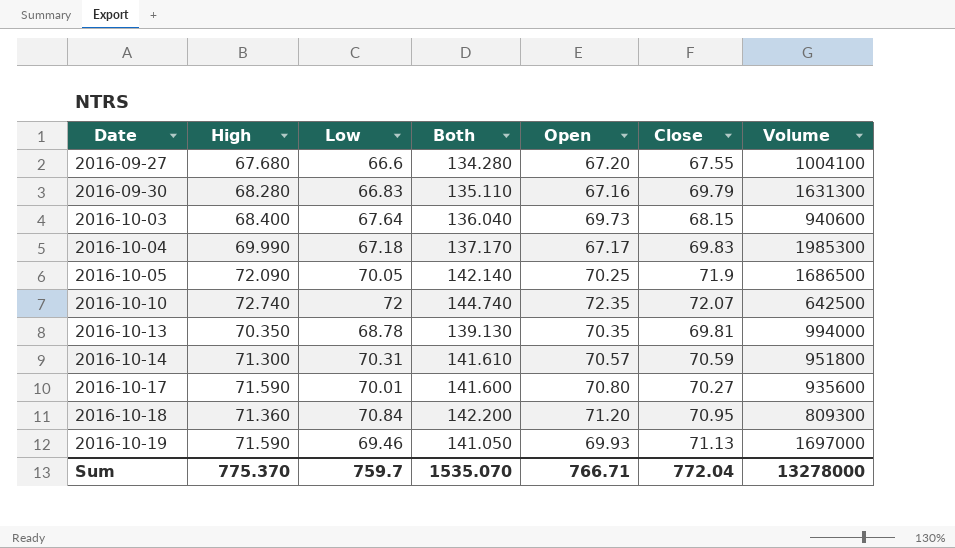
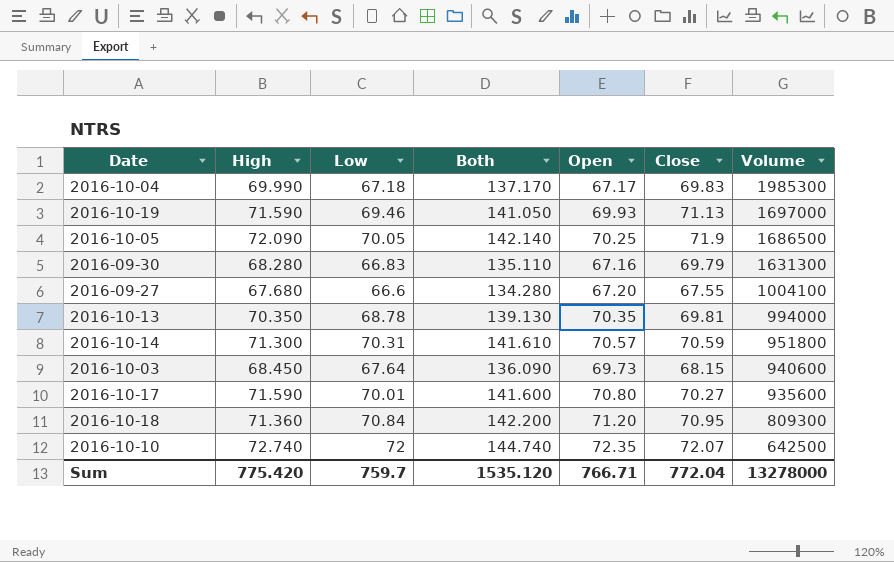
row order: Date ascending -> Volume descending
2016-10-03 | High: 68.400 -> 68.450
2016-10-03 | Both: 136.040 -> 136.090
Sum | High: 775.370 -> 775.420
Sum | Both: 1535.070 -> 1535.120

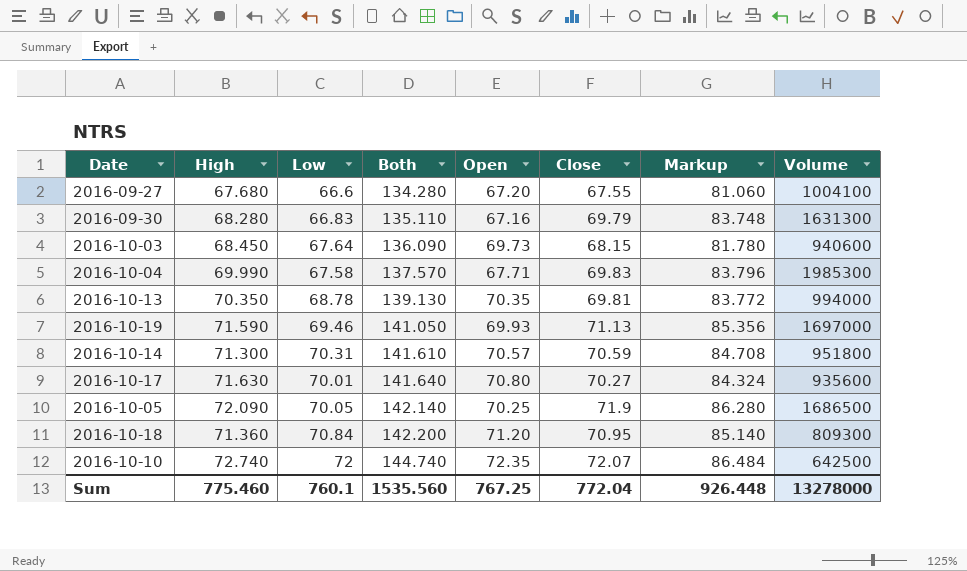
row order: Volume descending -> Both ascending
column Markup | formula: none -> [Close] * 1.2
2016-10-04 | Low: 67.18 -> 67.58
2016-10-04 | Both: 137.170 -> 137.570
2016-10-04 | Open: 67.17 -> 67.71
2016-10-17 | High: 71.590 -> 71.630
2016-10-17 | Both: 141.600 -> 141.640
Sum | High: 775.420 -> 775.460
Sum | Low: 759.7 -> 760.1
Sum | Both: 1535.120 -> 1535.560
Sum | Open: 766.71 -> 767.25

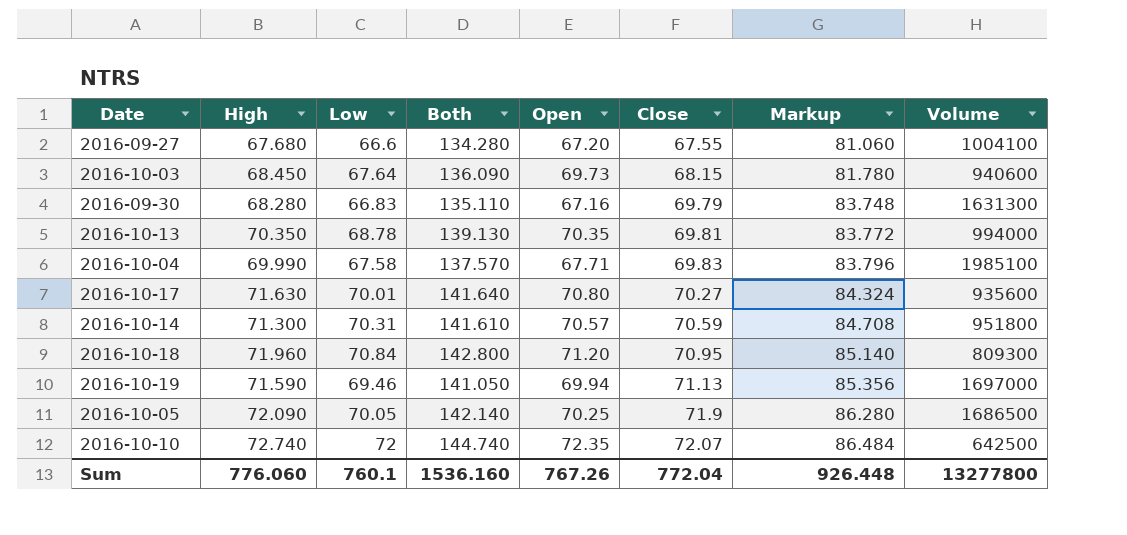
row order: Both ascending -> Close ascending
2016-10-04 | Volume: 1985300 -> 1985100
2016-10-18 | High: 71.360 -> 71.960
2016-10-18 | Both: 142.200 -> 142.800
2016-10-19 | Open: 69.93 -> 69.94
Sum | High: 775.460 -> 776.060
Sum | Both: 1535.560 -> 1536.160
Sum | Open: 767.25 -> 767.26
Sum | Volume: 13278000 -> 13277800

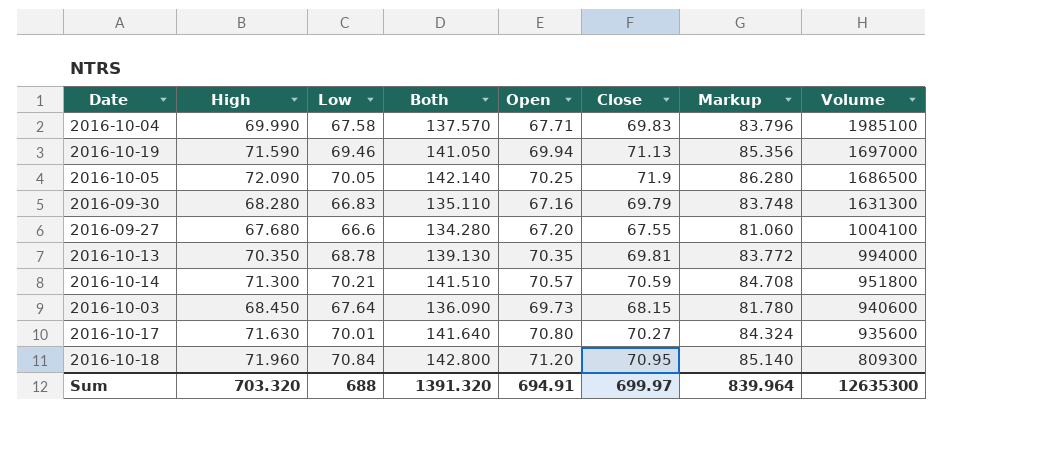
row order: Close ascending -> Volume descending
row 2016-10-10: 72.740 | 72 | 144.740 | 72.35 | 72.07 | 86.484 | 642500 -> none
2016-10-14 | Low: 70.31 -> 70.21
2016-10-14 | Both: 141.610 -> 141.510
Sum | High: 776.060 -> 703.320
Sum | Low: 760.1 -> 688
Sum | Both: 1536.160 -> 1391.320
Sum | Open: 767.26 -> 694.91
Sum | Close: 772.04 -> 699.97
Sum | Markup: 926.448 -> 839.964
Sum | Volume: 13277800 -> 12635300

